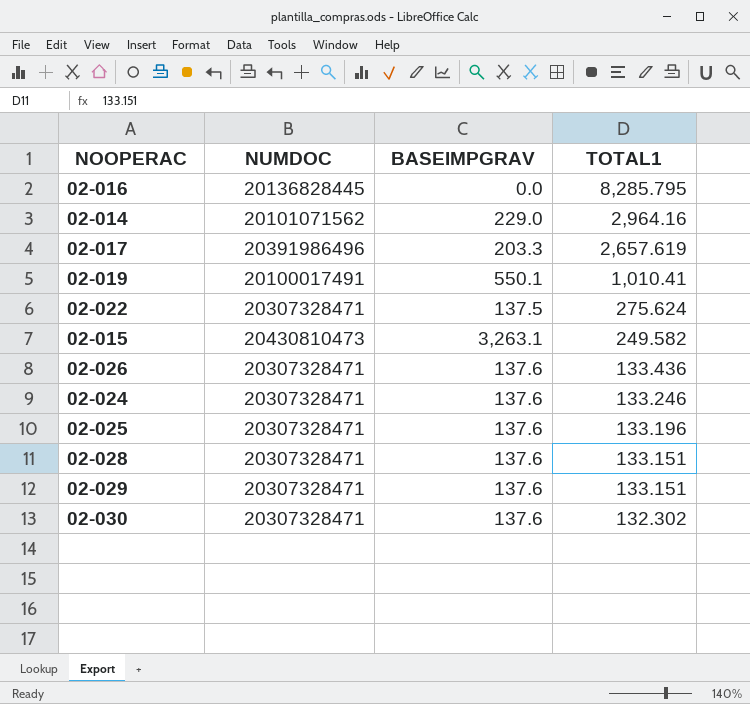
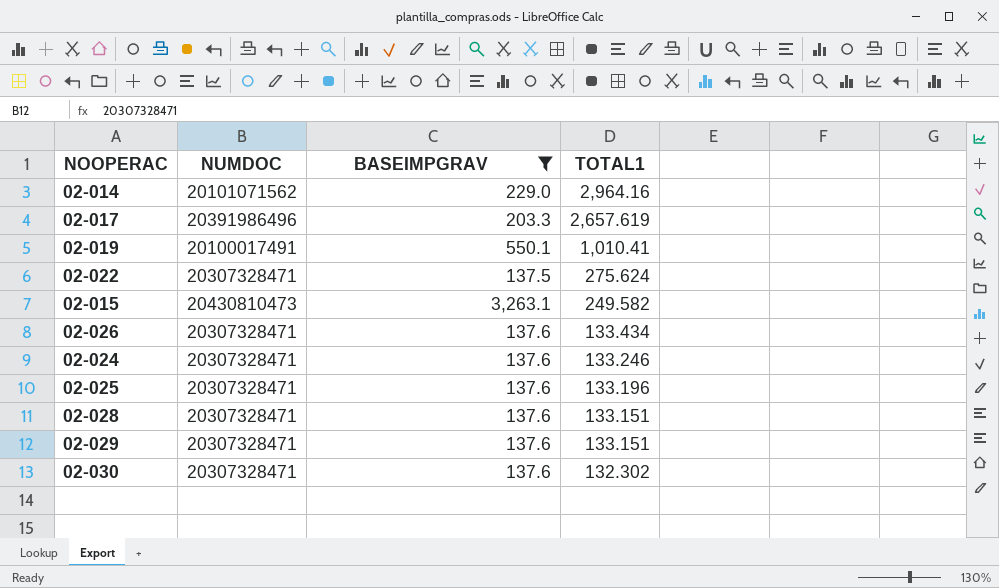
filter: none -> BASEIMPGRAV != 0.0
02-026 | TOTAL1: 133.436 -> 133.434

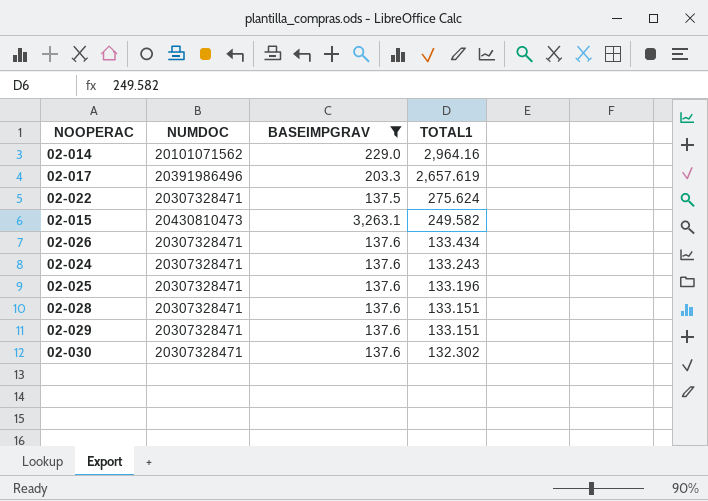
row 02-019: 20100017491 | 550.1 | 1,010.41 -> none
02-024 | TOTAL1: 133.246 -> 133.243

